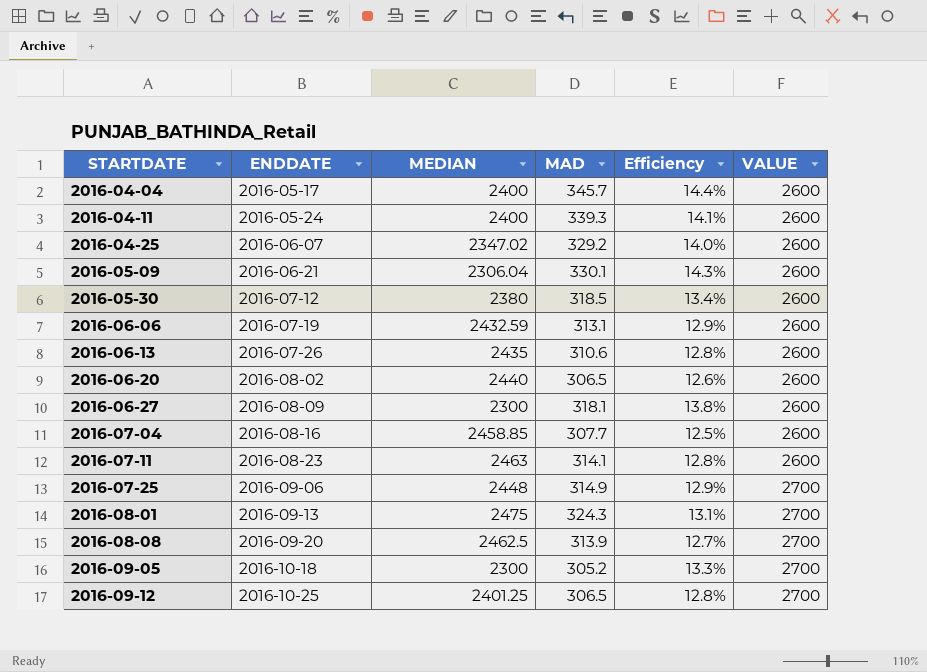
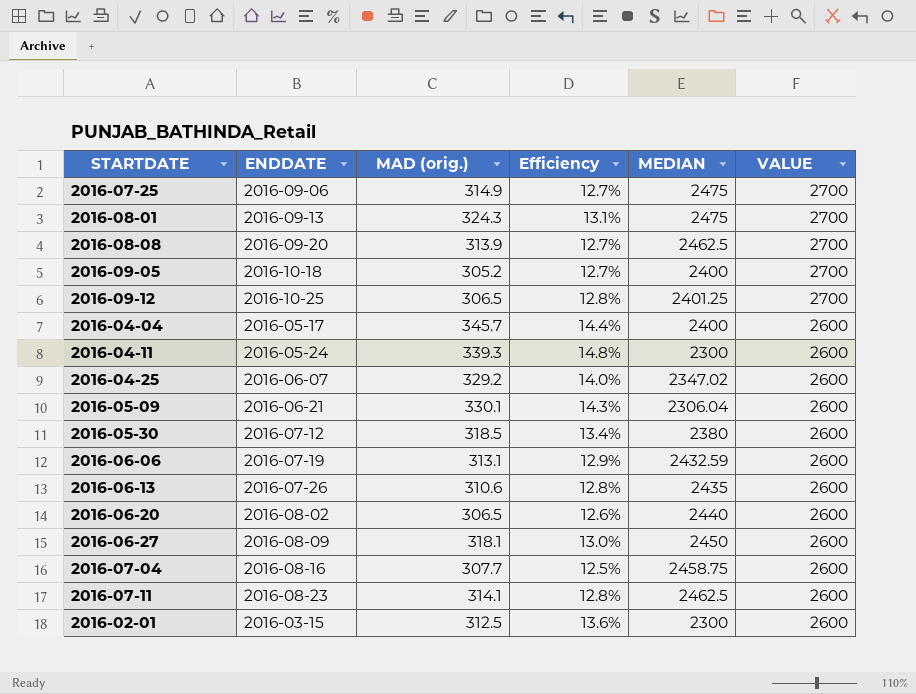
row order: STARTDATE ascending -> VALUE descending
column name: MAD -> MAD (orig.)
column MEDIAN | position: 3 -> 5
2016-07-25 | Efficiency: 12.9% -> 12.7%
2016-07-25 | MEDIAN: 2448 -> 2475
2016-09-05 | Efficiency: 13.3% -> 12.7%
2016-09-05 | MEDIAN: 2300 -> 2400
2016-04-11 | Efficiency: 14.1% -> 14.8%
2016-04-11 | MEDIAN: 2400 -> 2300
2016-06-27 | Efficiency: 13.8% -> 13.0%
2016-06-27 | MEDIAN: 2300 -> 2450
2016-07-04 | MEDIAN: 2458.85 -> 2458.75
2016-07-11 | MEDIAN: 2463 -> 2462.5
row 2016-02-01: none -> 2016-03-15 | 312.5 | 13.6% | 2300 | 2600

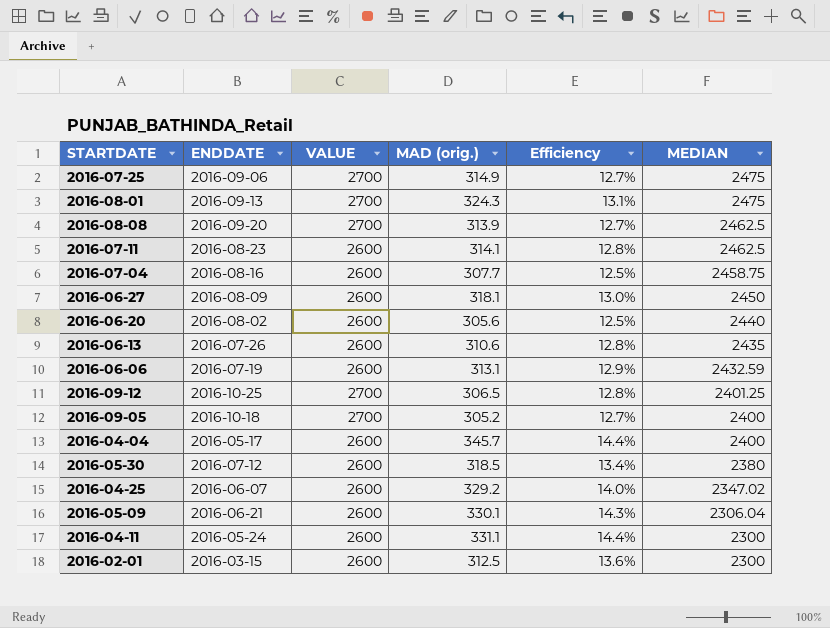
row order: VALUE descending -> MEDIAN descending
column VALUE | position: 6 -> 3
2016-06-20 | MAD (orig.): 306.5 -> 305.6
2016-06-20 | Efficiency: 12.6% -> 12.5%
2016-04-11 | MAD (orig.): 339.3 -> 331.1
2016-04-11 | Efficiency: 14.8% -> 14.4%

